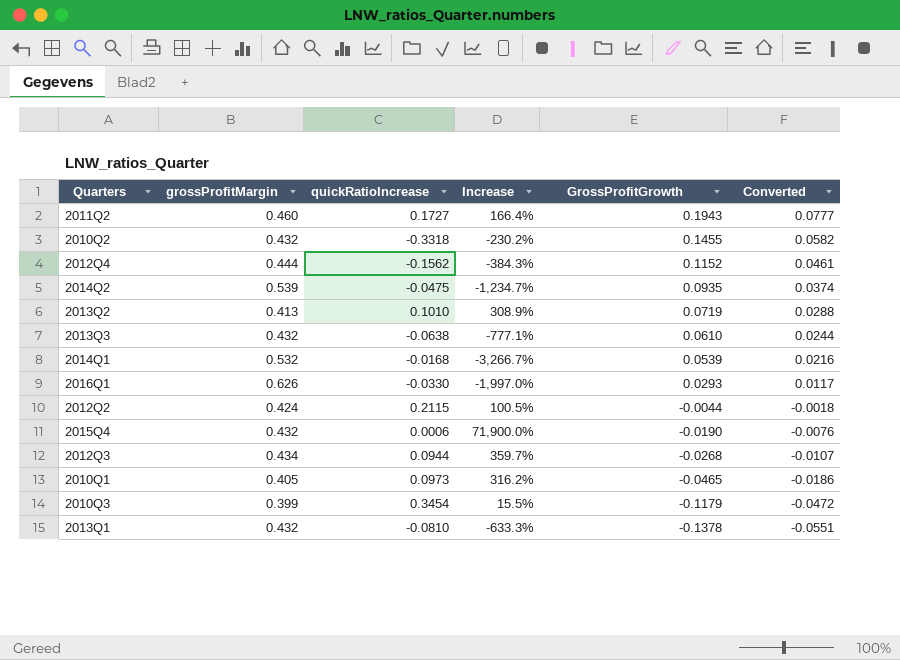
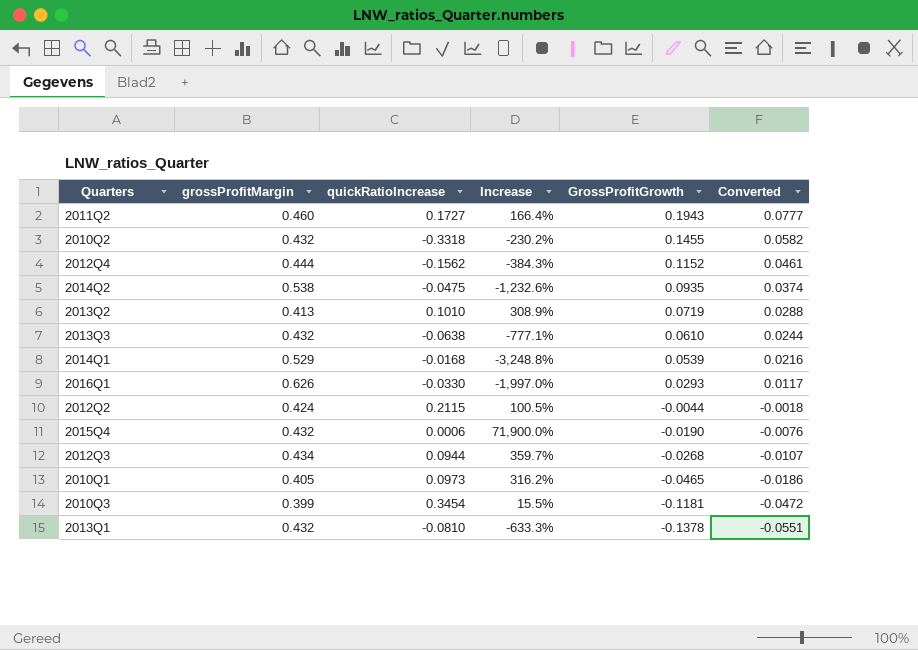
2014Q2 | grossProfitMargin: 0.539 -> 0.538
2014Q2 | Increase: -1,234.7% -> -1,232.6%
2014Q1 | grossProfitMargin: 0.532 -> 0.529
2014Q1 | Increase: -3,266.7% -> -3,248.8%
2010Q3 | GrossProfitGrowth: -0.1179 -> -0.1181

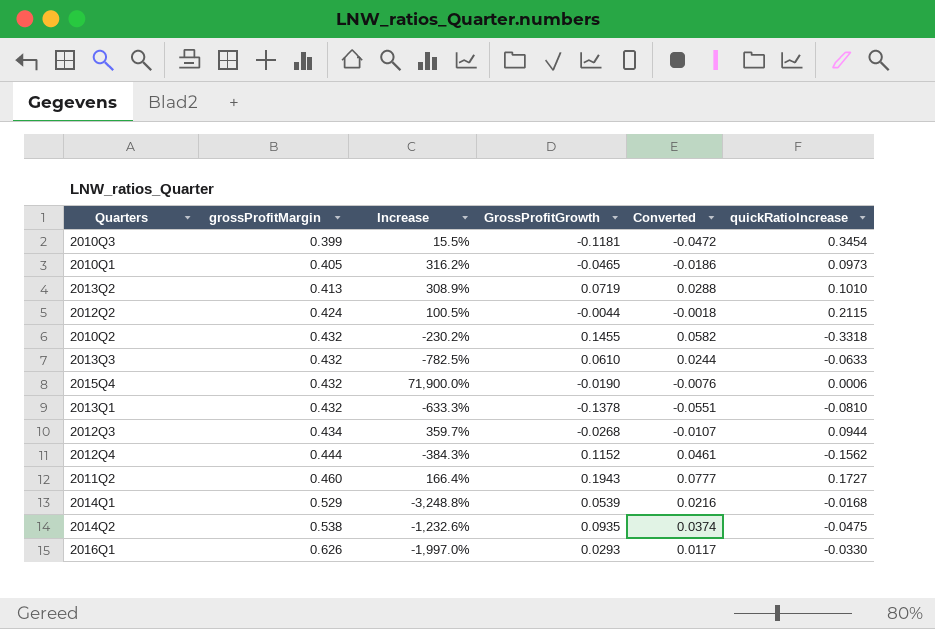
row order: GrossProfitGrowth descending -> grossProfitMargin ascending
column quickRatioIncrease | position: 3 -> 6
2013Q3 | Increase: -777.1% -> -782.5%
2013Q3 | quickRatioIncrease: -0.0638 -> -0.0633

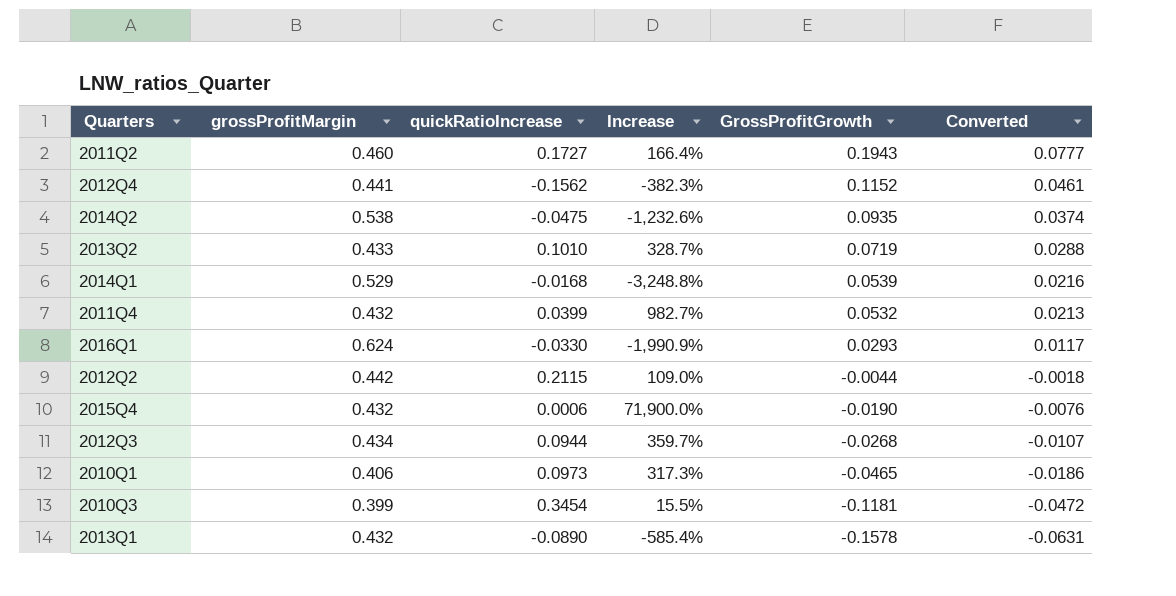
row order: grossProfitMargin ascending -> GrossProfitGrowth descending
column quickRatioIncrease | position: 6 -> 3
row 2010Q2: 0.432 | -230.2% | 0.1455 | 0.0582 | -0.3318 -> none
row 2013Q3: 0.432 | -782.5% | 0.0610 | 0.0244 | -0.0633 -> none
2012Q4 | grossProfitMargin: 0.444 -> 0.441
2012Q4 | Increase: -384.3% -> -382.3%
2013Q2 | grossProfitMargin: 0.413 -> 0.433
2013Q2 | Increase: 308.9% -> 328.7%
row 2011Q4: none -> 0.432 | 0.0399 | 982.7% | 0.0532 | 0.0213
2016Q1 | grossProfitMargin: 0.626 -> 0.624
2016Q1 | Increase: -1,997.0% -> -1,990.9%
2012Q2 | grossProfitMargin: 0.424 -> 0.442
2012Q2 | Increase: 100.5% -> 109.0%
2010Q1 | grossProfitMargin: 0.405 -> 0.406
2010Q1 | Increase: 316.2% -> 317.3%
2013Q1 | quickRatioIncrease: -0.0810 -> -0.0890
2013Q1 | Increase: -633.3% -> -585.4%
2013Q1 | GrossProfitGrowth: -0.1378 -> -0.1578
2013Q1 | Converted: -0.0551 -> -0.0631

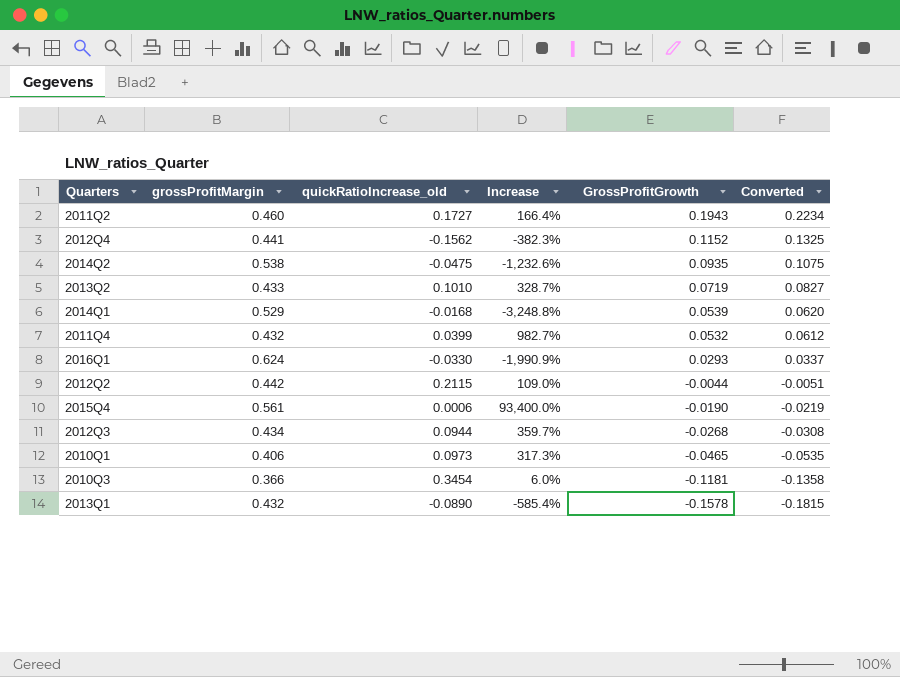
column name: quickRatioIncrease -> quickRatioIncrease_old
column Converted | formula: [GrossProfitGrowth] * 0.4 -> [GrossProfitGrowth] * 1.15
2015Q4 | grossProfitMargin: 0.432 -> 0.561
2015Q4 | Increase: 71,900.0% -> 93,400.0%
2010Q3 | grossProfitMargin: 0.399 -> 0.366
2010Q3 | Increase: 15.5% -> 6.0%

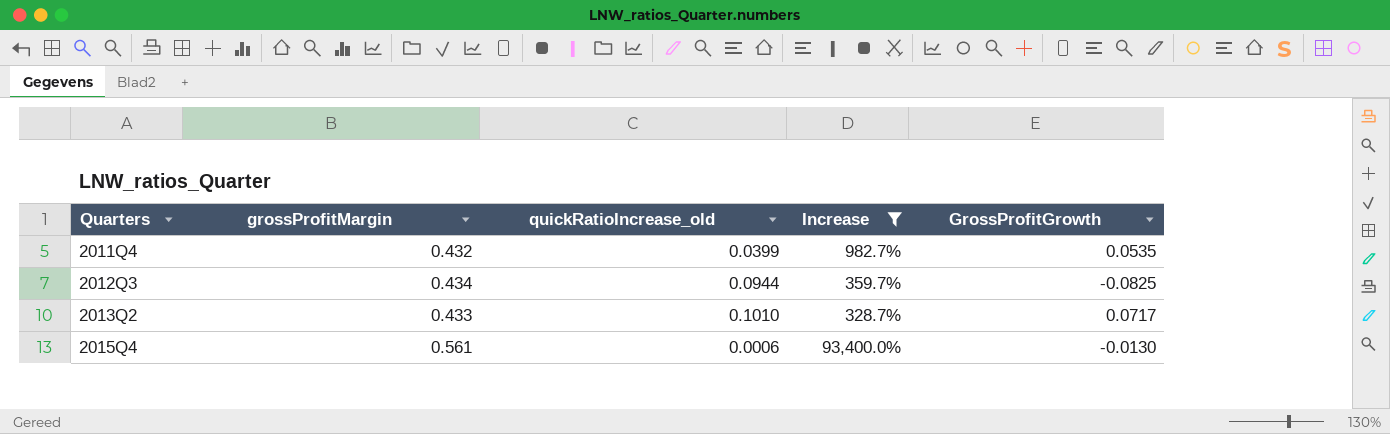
filter: none -> Increase >= 328.7%
row order: GrossProfitGrowth descending -> Quarters ascending
column Converted | formula: [GrossProfitGrowth] * 1.15 -> none
2011Q4 | GrossProfitGrowth: 0.0532 -> 0.0535
2012Q3 | GrossProfitGrowth: -0.0268 -> -0.0825
2013Q2 | GrossProfitGrowth: 0.0719 -> 0.0717
2015Q4 | GrossProfitGrowth: -0.0190 -> -0.0130

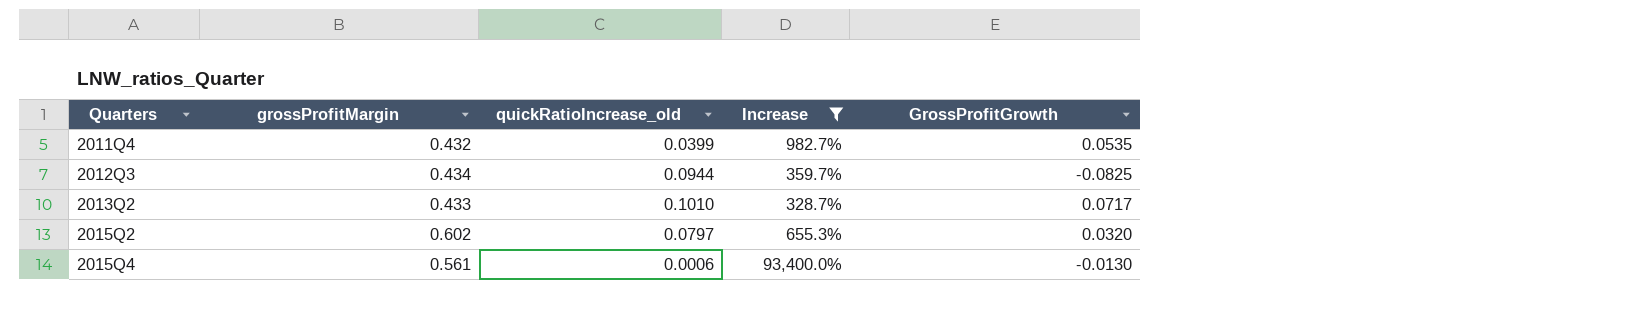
row 2015Q2: none -> 0.602 | 0.0797 | 655.3% | 0.0320

